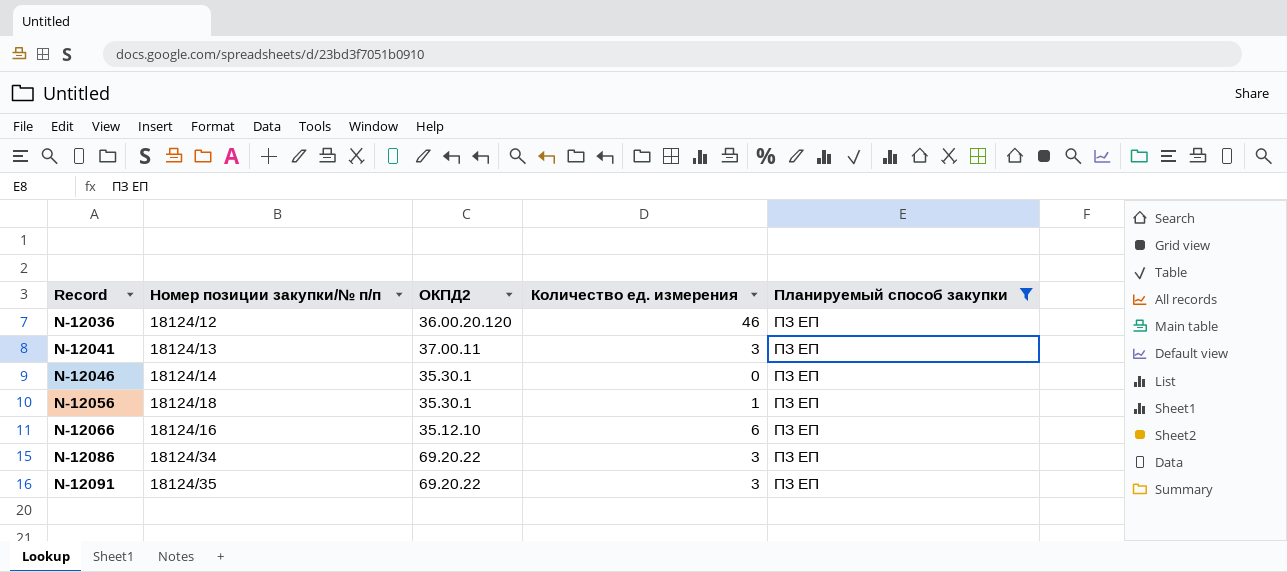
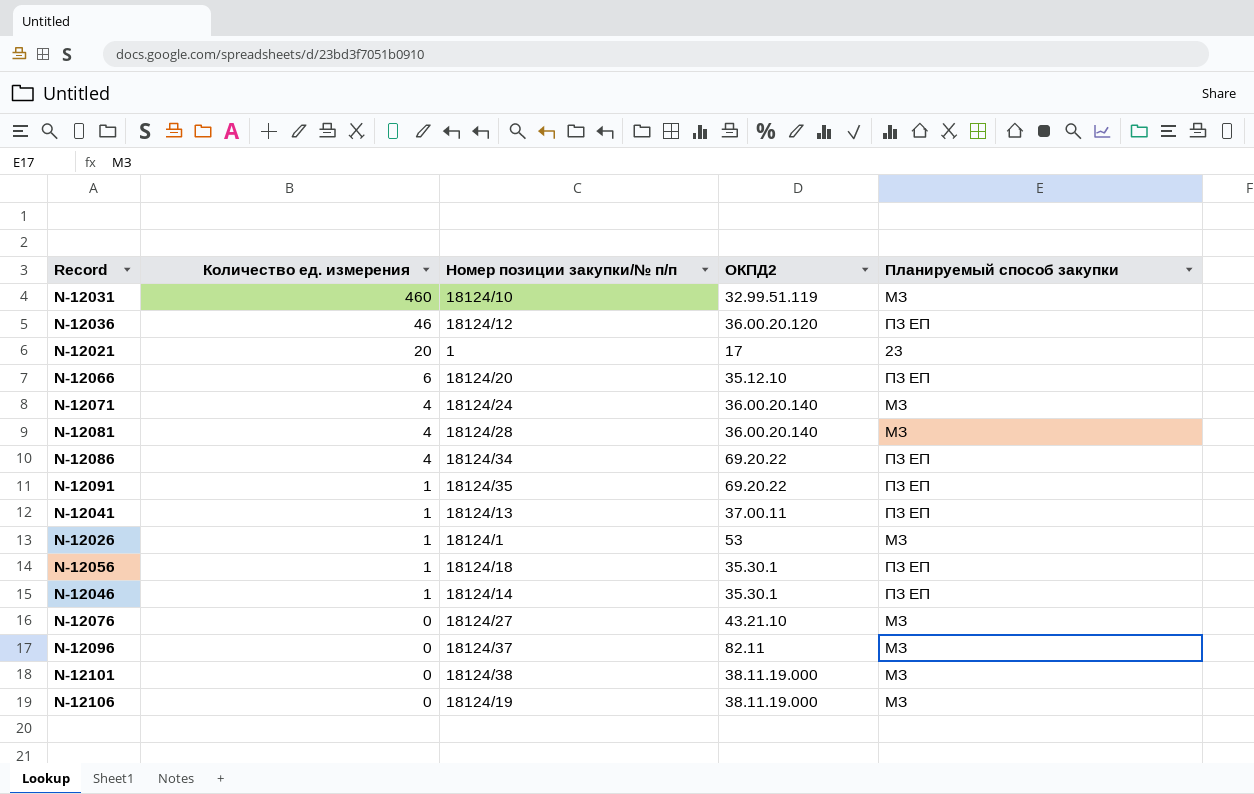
filter: Планируемый способ закупки = ПЗ ЕП -> none
row order: Record ascending -> Количество ед. измерения descending
column Количество ед. измерения | position: 4 -> 2
N-12066 | Номер позиции закупки/№ п/п: 18124/16 -> 18124/20
N-12086 | Количество ед. измерения: 3 -> 4
N-12091 | Количество ед. измерения: 3 -> 1
N-12041 | Количество ед. измерения: 3 -> 1
N-12046 | Количество ед. измерения: 0 -> 1

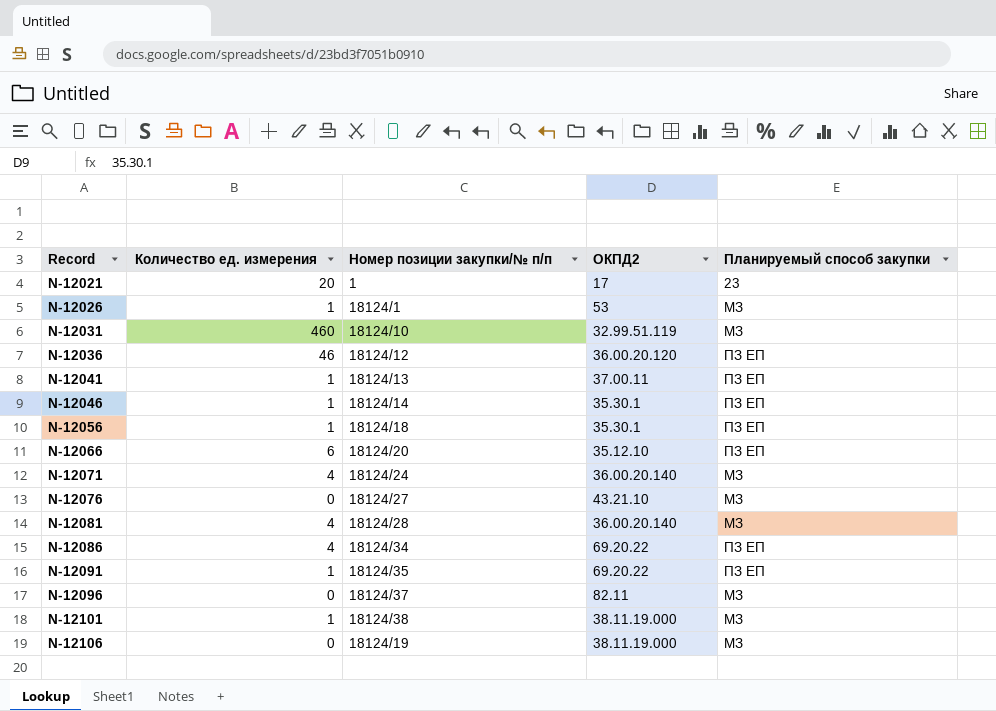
row order: Количество ед. измерения descending -> Record ascending
N-12101 | Количество ед. измерения: 0 -> 1

